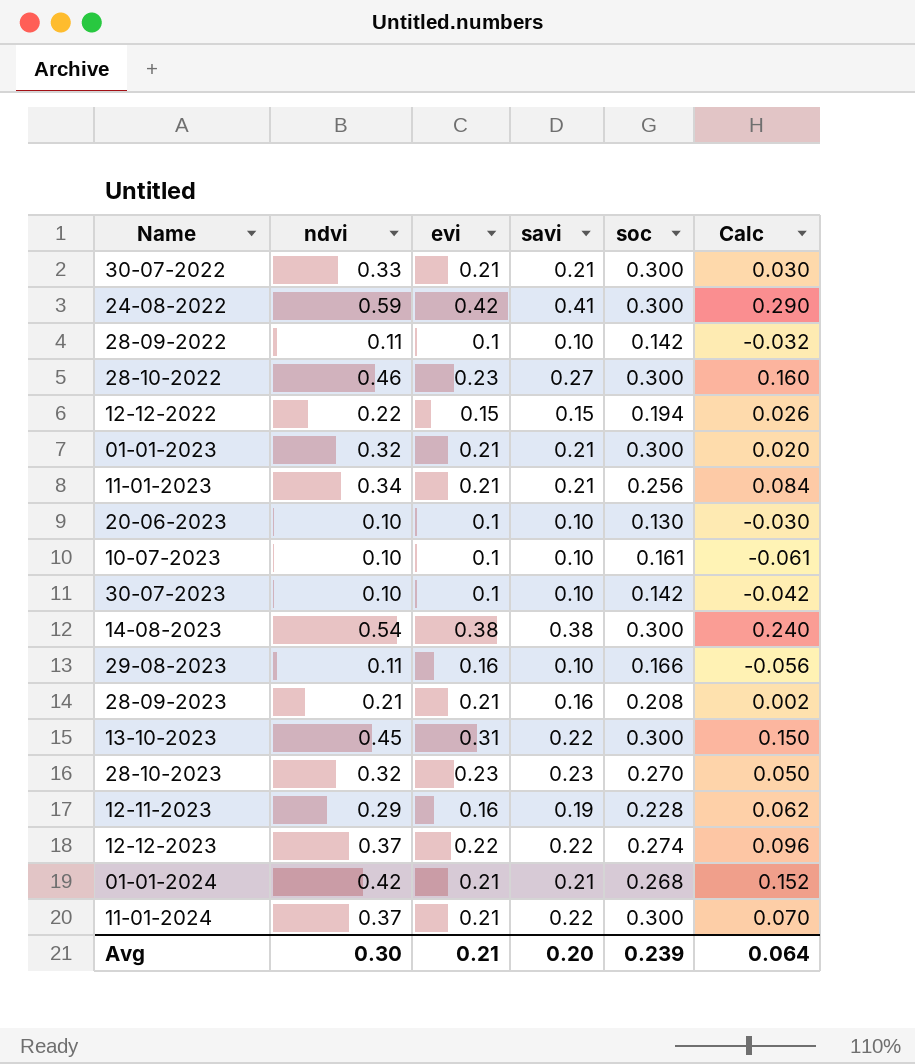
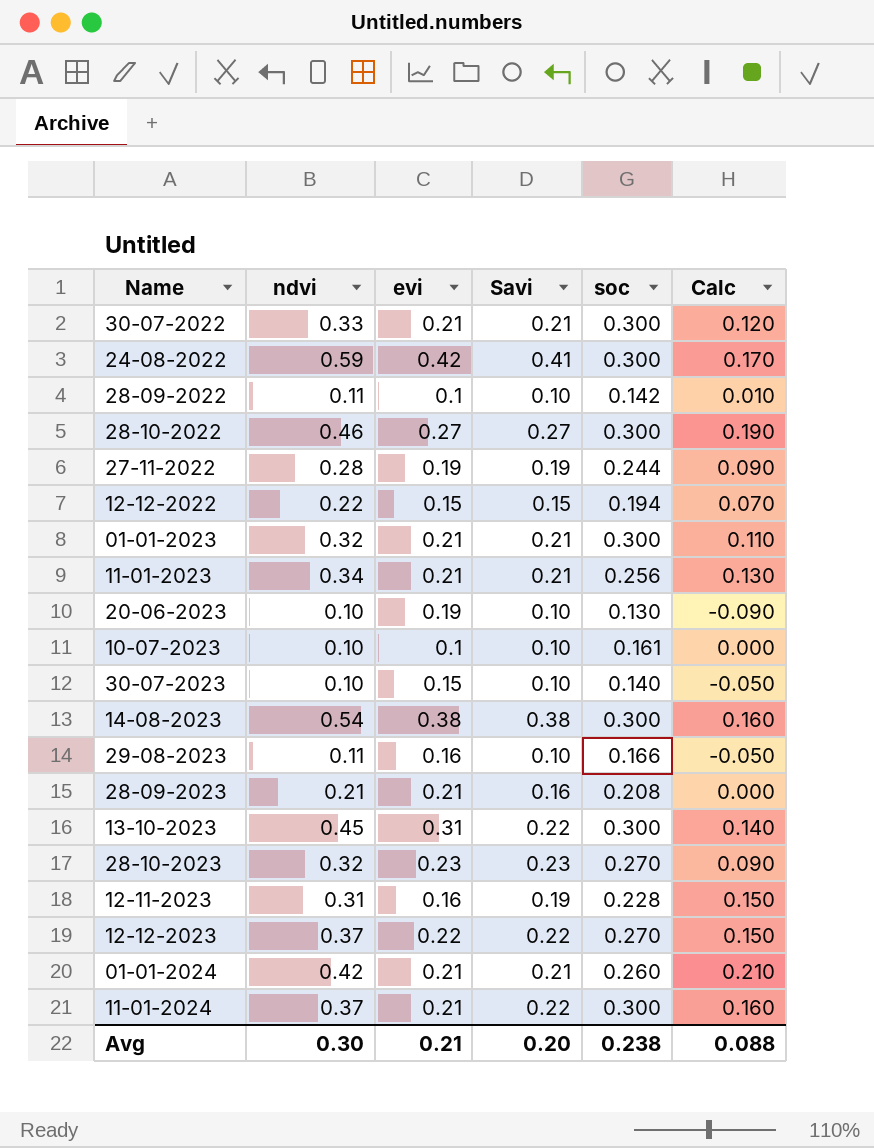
column name: savi -> Savi
column Calc | formula: [ndvi] - [soc] -> [ndvi] - [evi]
28-10-2022 | evi: 0.23 -> 0.27
row 27-11-2022: none -> 0.28 | 0.19 | 0.19 | 0.244 | 0.090
20-06-2023 | evi: 0.1 -> 0.19
30-07-2023 | evi: 0.1 -> 0.15
30-07-2023 | soc: 0.142 -> 0.140
12-11-2023 | ndvi: 0.29 -> 0.31
12-12-2023 | soc: 0.274 -> 0.270
01-01-2024 | soc: 0.268 -> 0.260
Avg | soc: 0.239 -> 0.238
Avg | Calc: 0.064 -> 0.088

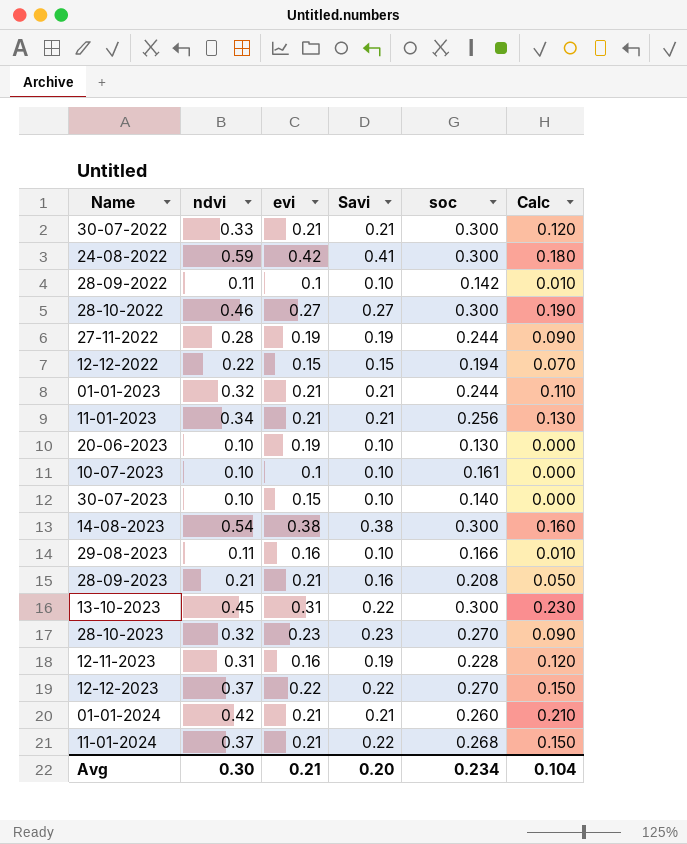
column Calc | formula: [ndvi] - [evi] -> [ndvi] - [Savi]
01-01-2023 | soc: 0.300 -> 0.244
11-01-2024 | soc: 0.300 -> 0.268
Avg | soc: 0.238 -> 0.234
Avg | Calc: 0.088 -> 0.104

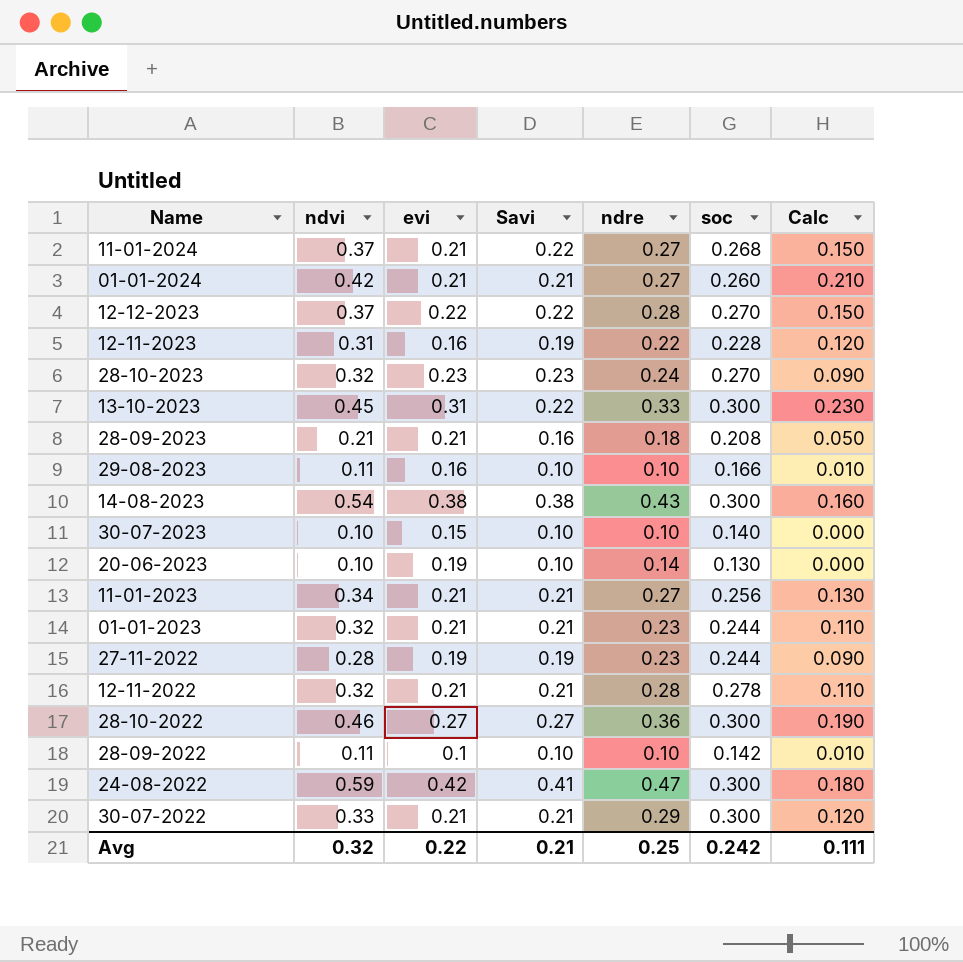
row order: Name ascending -> Name descending
column ndre | position: none -> 5
row 12-12-2022: 0.22 | 0.15 | 0.15 | 0.194 | 0.070 -> none
row 10-07-2023: 0.10 | 0.1 | 0.10 | 0.161 | 0.000 -> none
row 12-11-2022: none -> 0.32 | 0.21 | 0.21 | 0.28 | 0.278 | 0.110
Avg | ndvi: 0.30 -> 0.32
Avg | evi: 0.21 -> 0.22
Avg | Savi: 0.20 -> 0.21
Avg | soc: 0.234 -> 0.242
Avg | Calc: 0.104 -> 0.111

